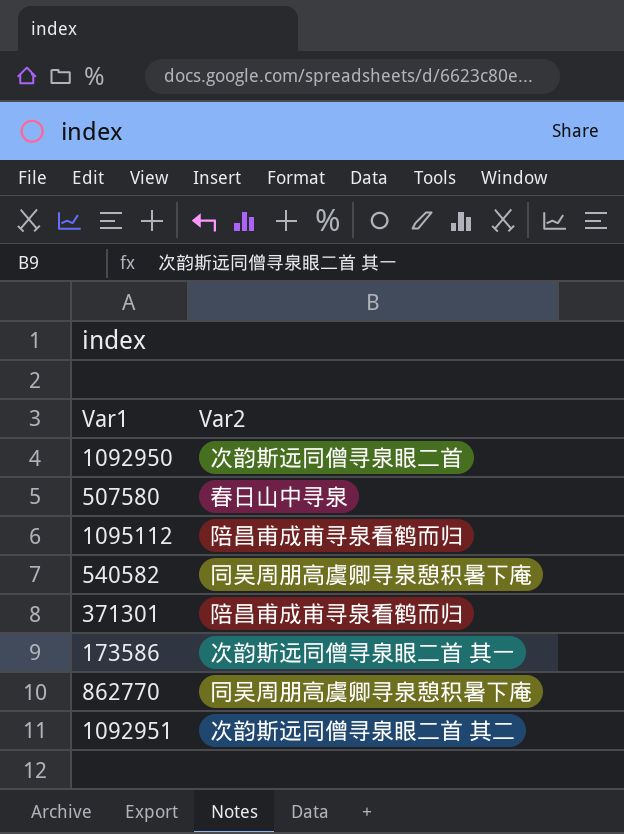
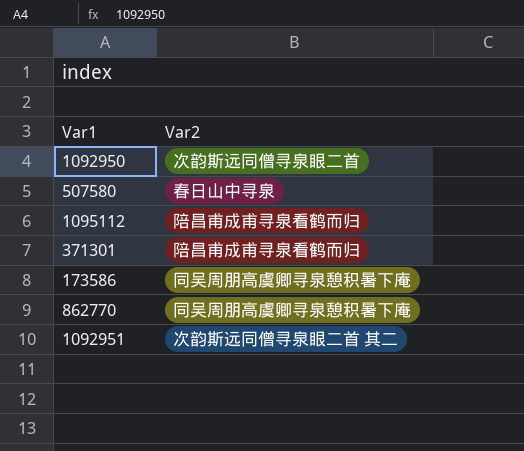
row 540582: 同吴周朋高虞卿寻泉憩积暑下庵 -> none
173586 | Var2: 次韵斯远同僧寻泉眼二首 其一 -> 同吴周朋高虞卿寻泉憩积暑下庵

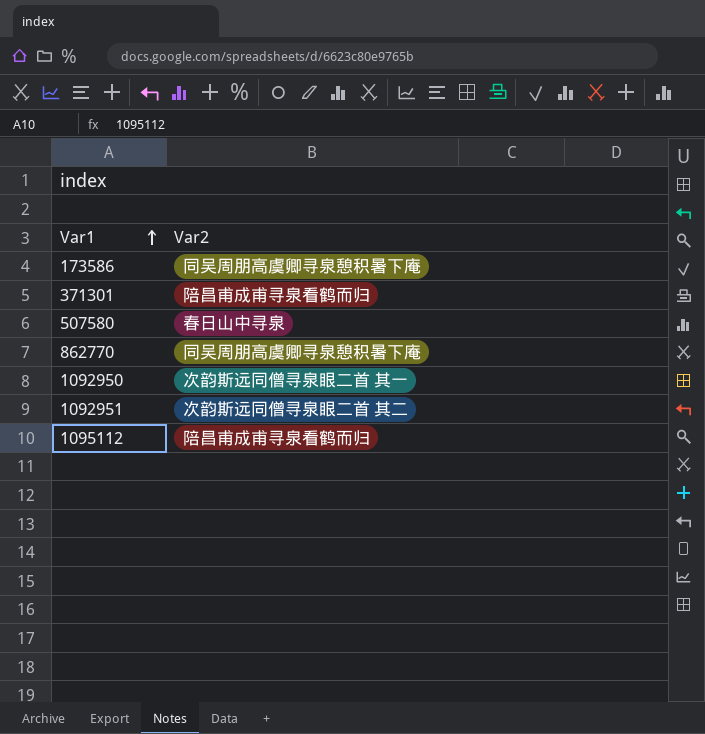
row order: none -> Var1 ascending
1092950 | Var2: 次韵斯远同僧寻泉眼二首 -> 次韵斯远同僧寻泉眼二首 其一

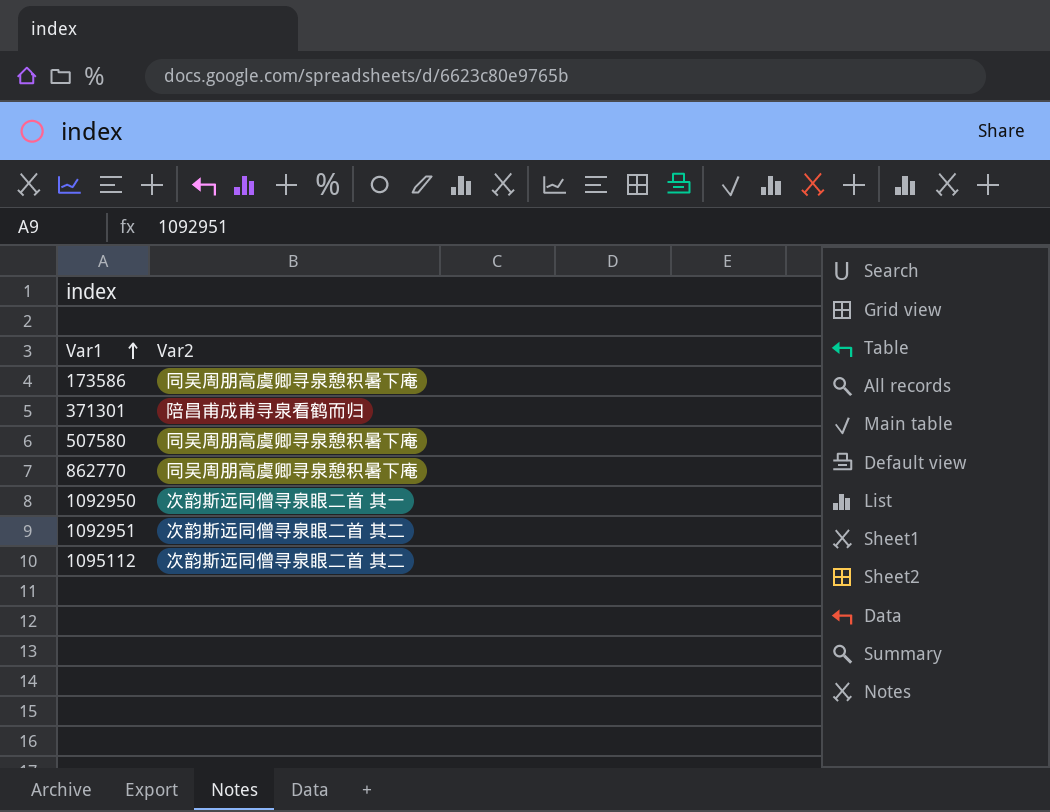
507580 | Var2: 春日山中寻泉 -> 同吴周朋高虞卿寻泉憩积暑下庵
1095112 | Var2: 陪昌甫成甫寻泉看鹤而归 -> 次韵斯远同僧寻泉眼二首 其二

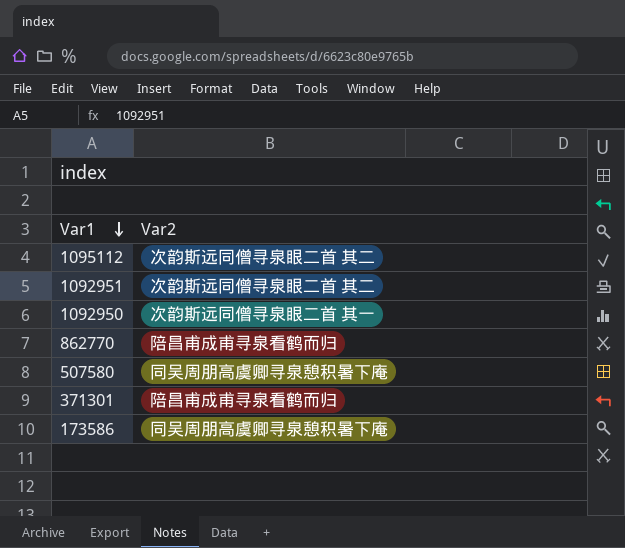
row order: Var1 ascending -> Var1 descending
862770 | Var2: 同吴周朋高虞卿寻泉憩积暑下庵 -> 陪昌甫成甫寻泉看鹤而归

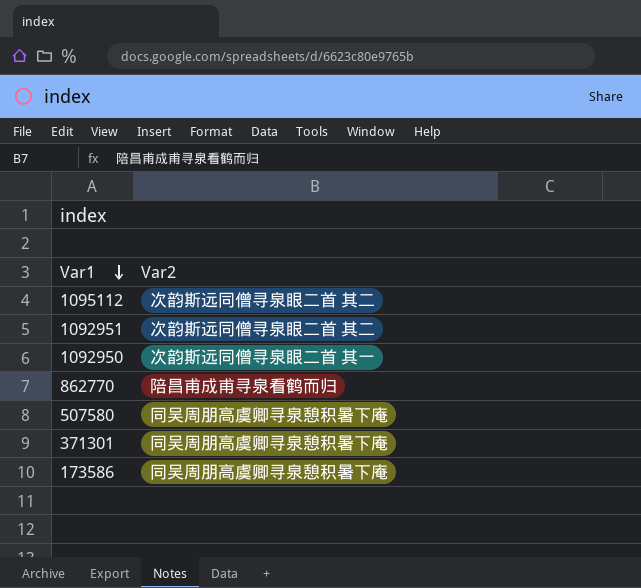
371301 | Var2: 陪昌甫成甫寻泉看鹤而归 -> 同吴周朋高虞卿寻泉憩积暑下庵

